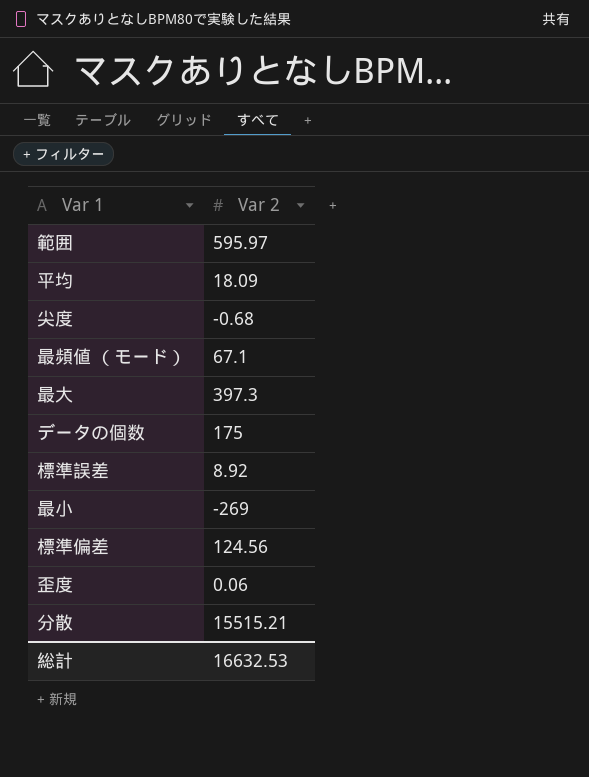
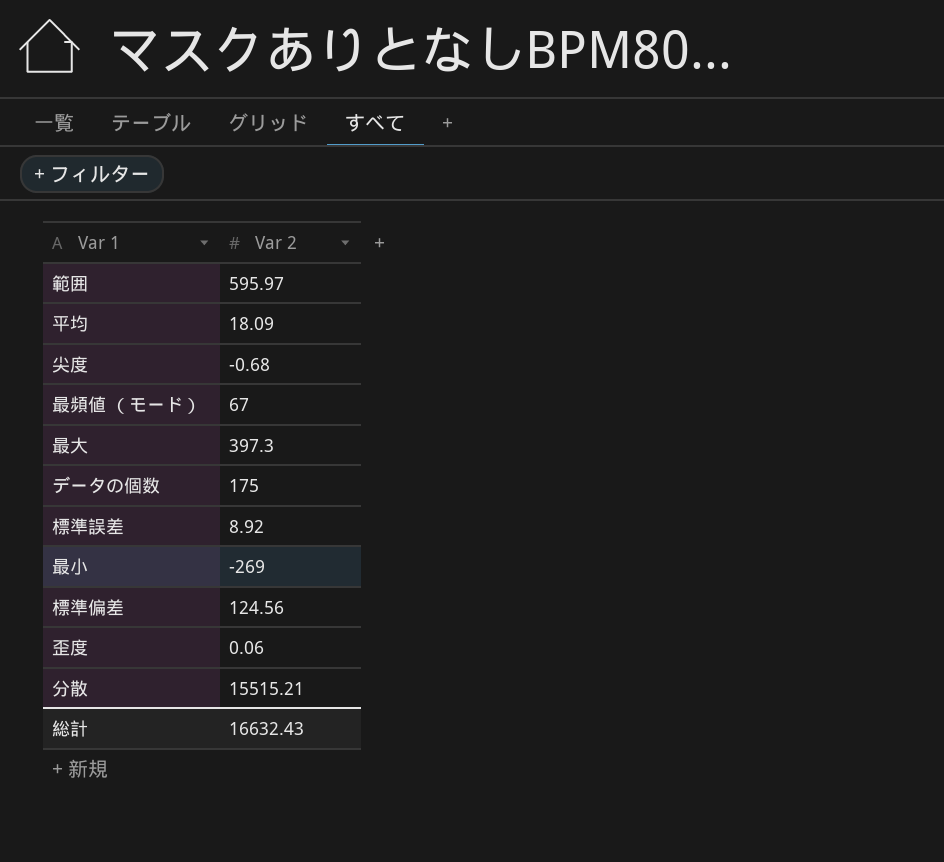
最頻値 （モード） | Var 2: 67.1 -> 67
総計 | Var 2: 16632.53 -> 16632.43

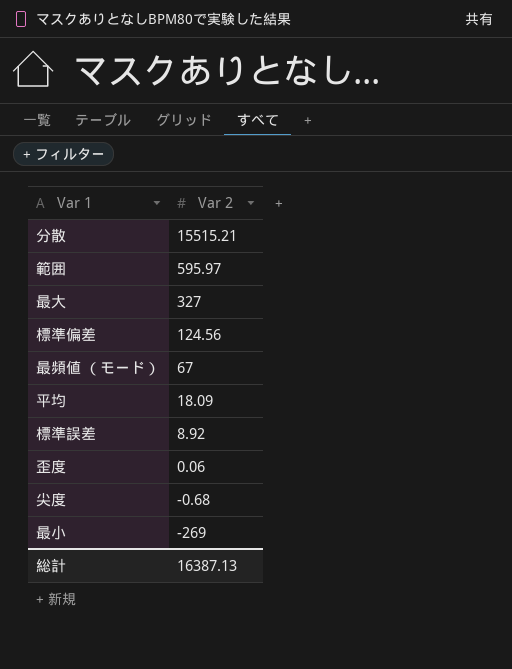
row order: none -> Var 2 descending
row データの個数: 175 -> none
最大 | Var 2: 397.3 -> 327
総計 | Var 2: 16632.43 -> 16387.13

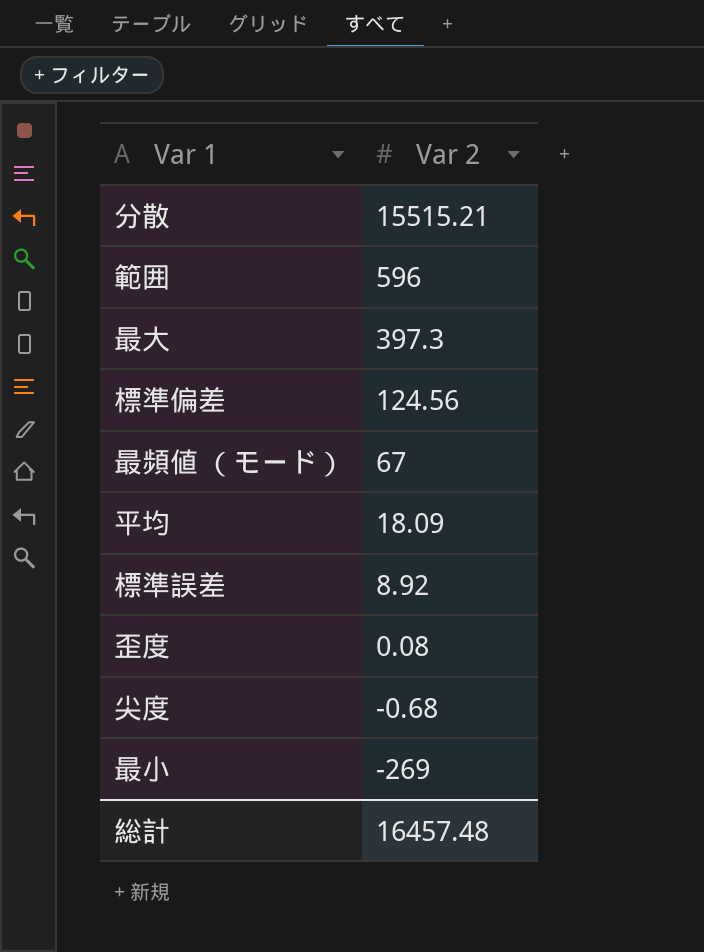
範囲 | Var 2: 595.97 -> 596
最大 | Var 2: 327 -> 397.3
歪度 | Var 2: 0.06 -> 0.08
総計 | Var 2: 16387.13 -> 16457.48

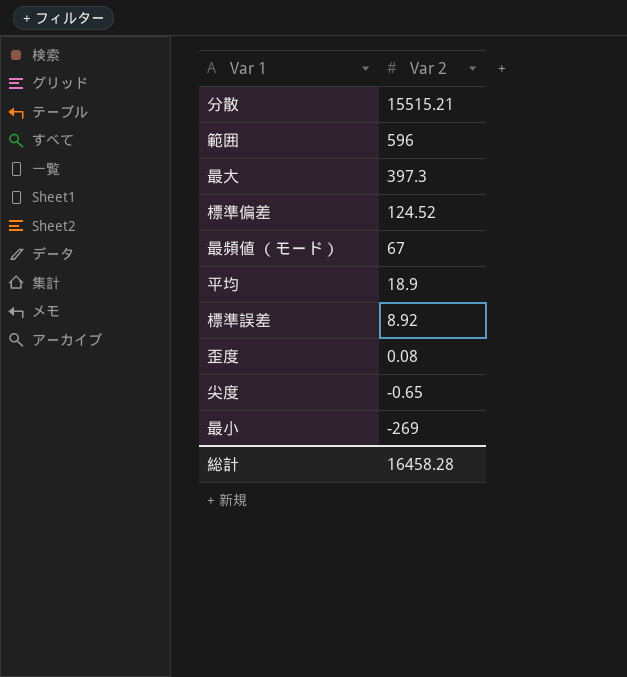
標準偏差 | Var 2: 124.56 -> 124.52
平均 | Var 2: 18.09 -> 18.9
尖度 | Var 2: -0.68 -> -0.65
総計 | Var 2: 16457.48 -> 16458.28

